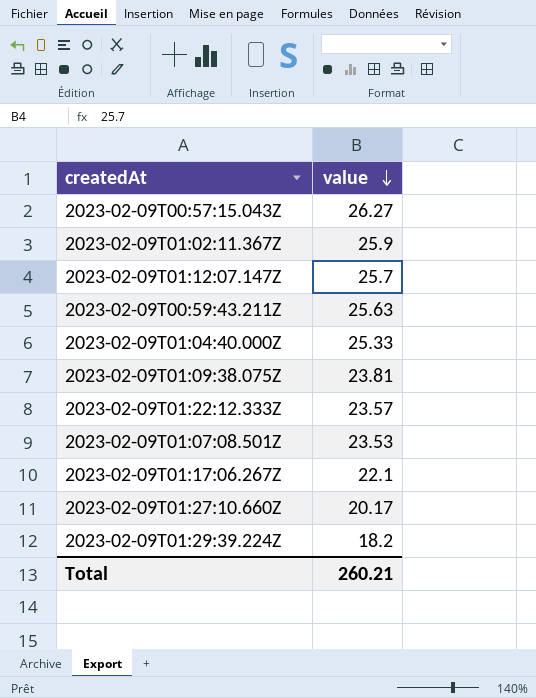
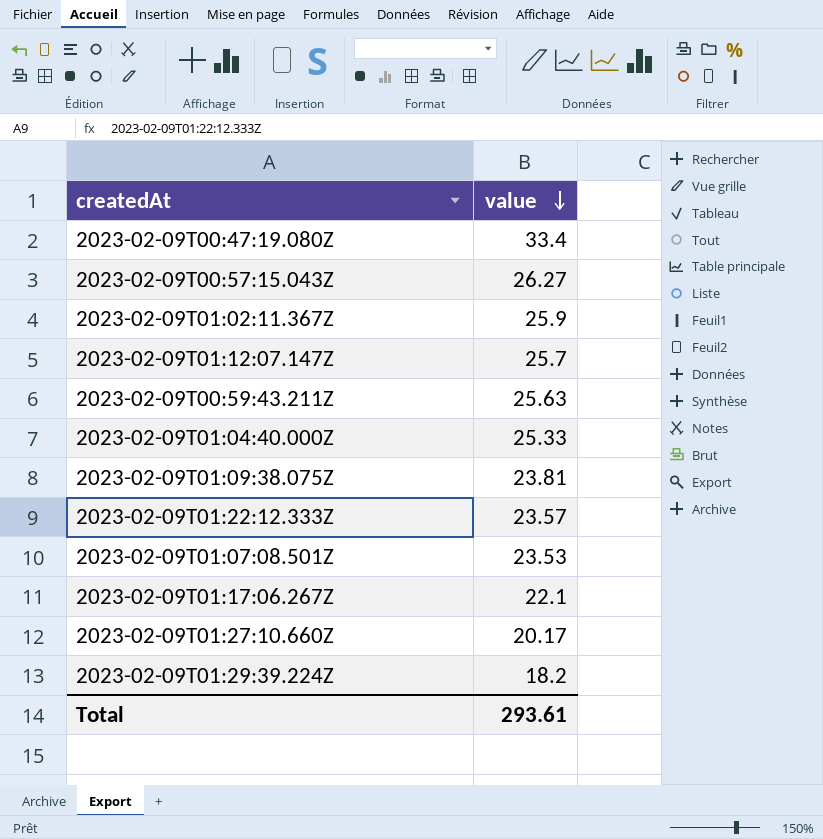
row 2023-02-09T00:47:19.080Z: none -> 33.4
Total | value: 260.21 -> 293.61

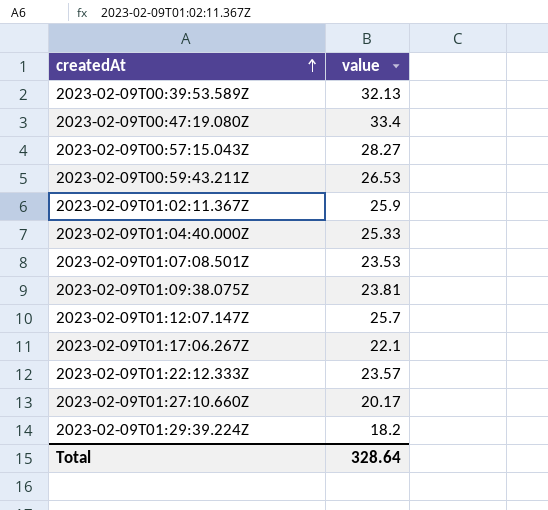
row order: value descending -> createdAt ascending
row 2023-02-09T00:39:53.589Z: none -> 32.13
2023-02-09T00:57:15.043Z | value: 26.27 -> 28.27
2023-02-09T00:59:43.211Z | value: 25.63 -> 26.53
Total | value: 293.61 -> 328.64

